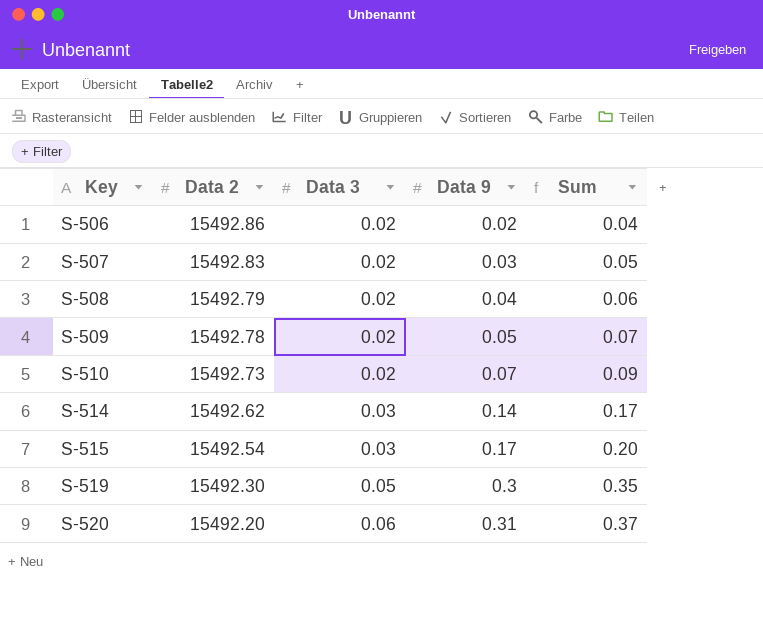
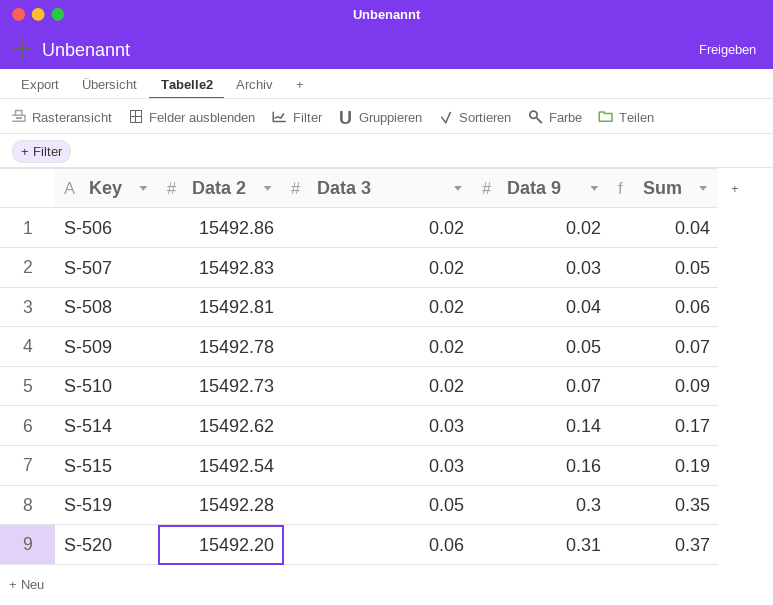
S-508 | Data 2: 15492.79 -> 15492.81
S-515 | Data 9: 0.17 -> 0.16
S-515 | Sum: 0.20 -> 0.19
S-519 | Data 2: 15492.30 -> 15492.28

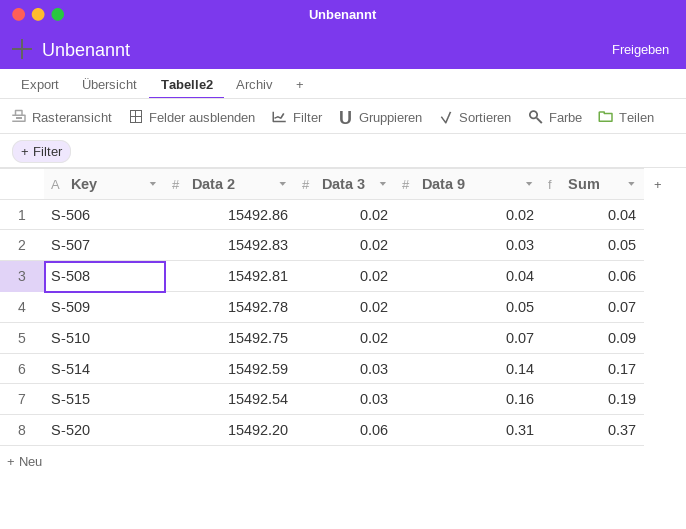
row S-519: 15492.28 | 0.05 | 0.3 | 0.35 -> none
S-510 | Data 2: 15492.73 -> 15492.75
S-514 | Data 2: 15492.62 -> 15492.59

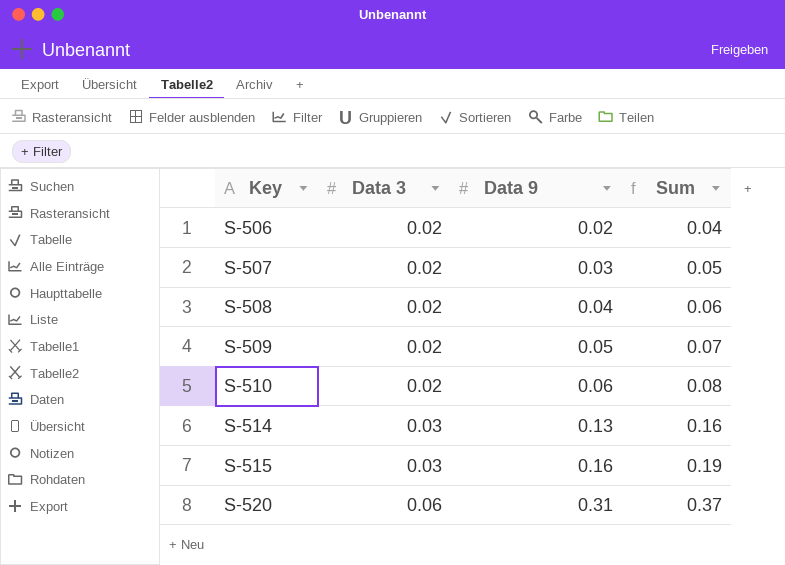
column Data 2 | position: 2 -> none
S-510 | Data 9: 0.07 -> 0.06
S-510 | Sum: 0.09 -> 0.08
S-514 | Data 9: 0.14 -> 0.13
S-514 | Sum: 0.17 -> 0.16

